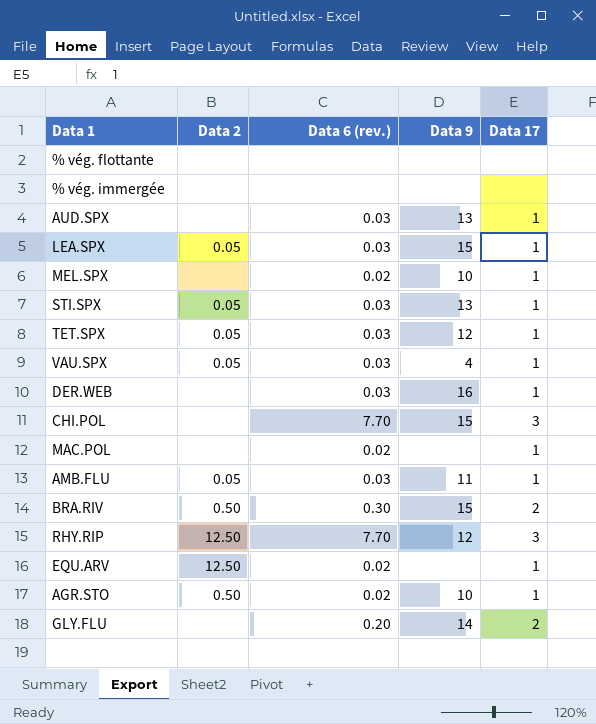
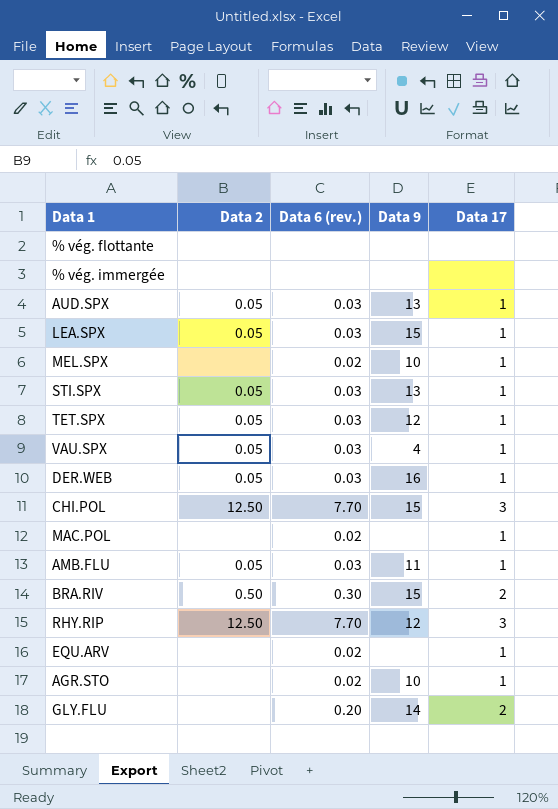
AUD.SPX | Data 2: none -> 0.05
DER.WEB | Data 2: none -> 0.05
CHI.POL | Data 2: none -> 12.50
EQU.ARV | Data 2: 12.50 -> none
AGR.STO | Data 2: 0.50 -> none

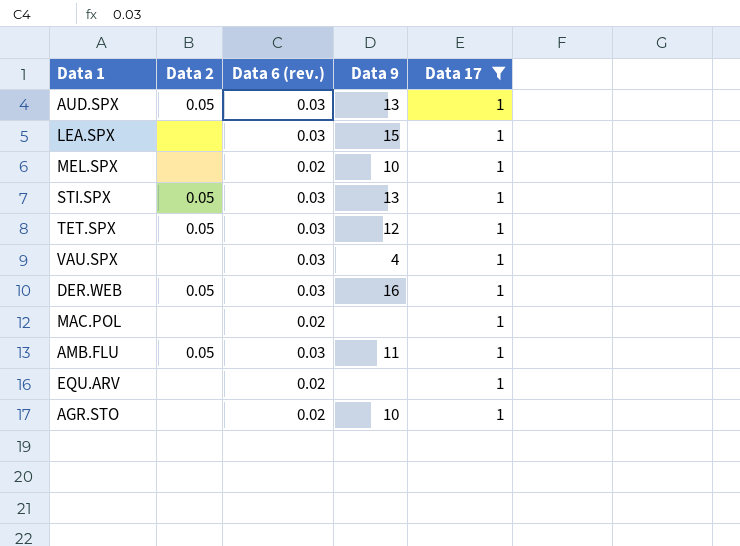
filter: none -> Data 17 = 1
LEA.SPX | Data 2: 0.05 -> none
VAU.SPX | Data 2: 0.05 -> none

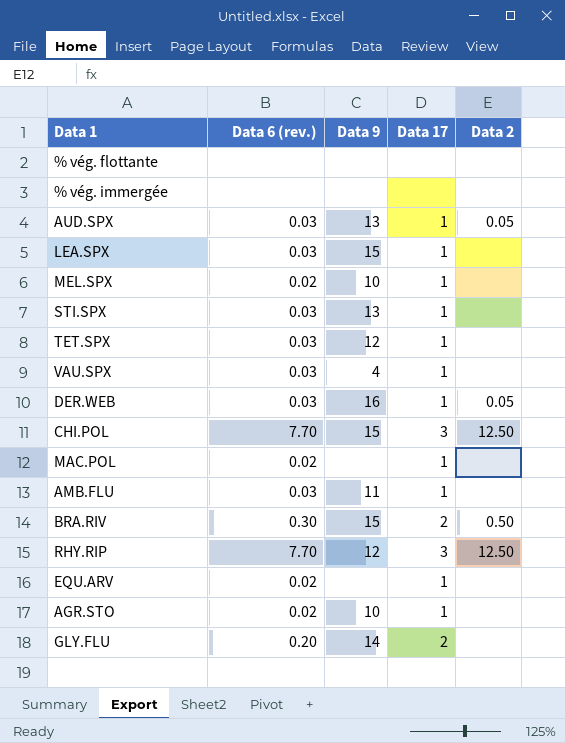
filter: Data 17 = 1 -> none
column Data 2 | position: 2 -> 5
STI.SPX | Data 2: 0.05 -> none
TET.SPX | Data 2: 0.05 -> none
AMB.FLU | Data 2: 0.05 -> none

